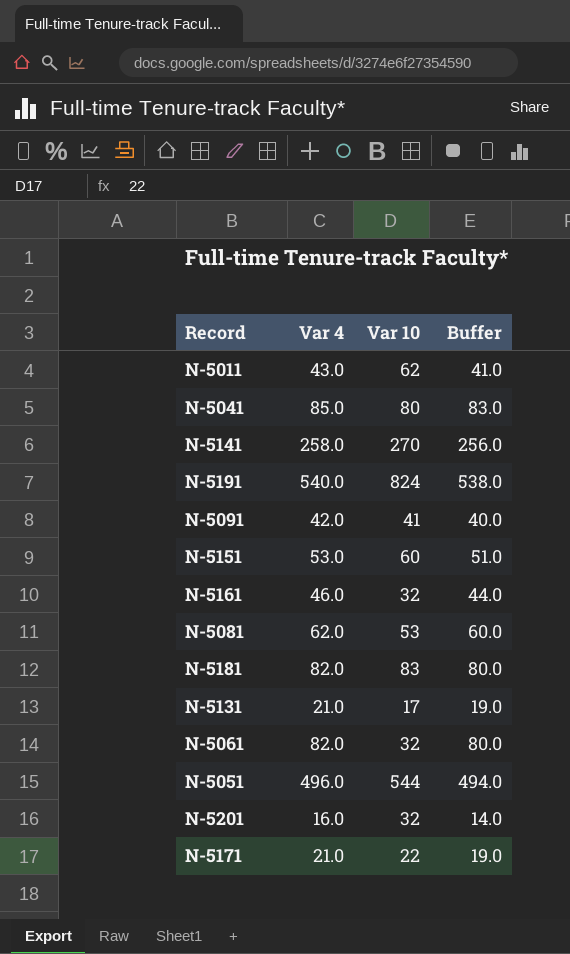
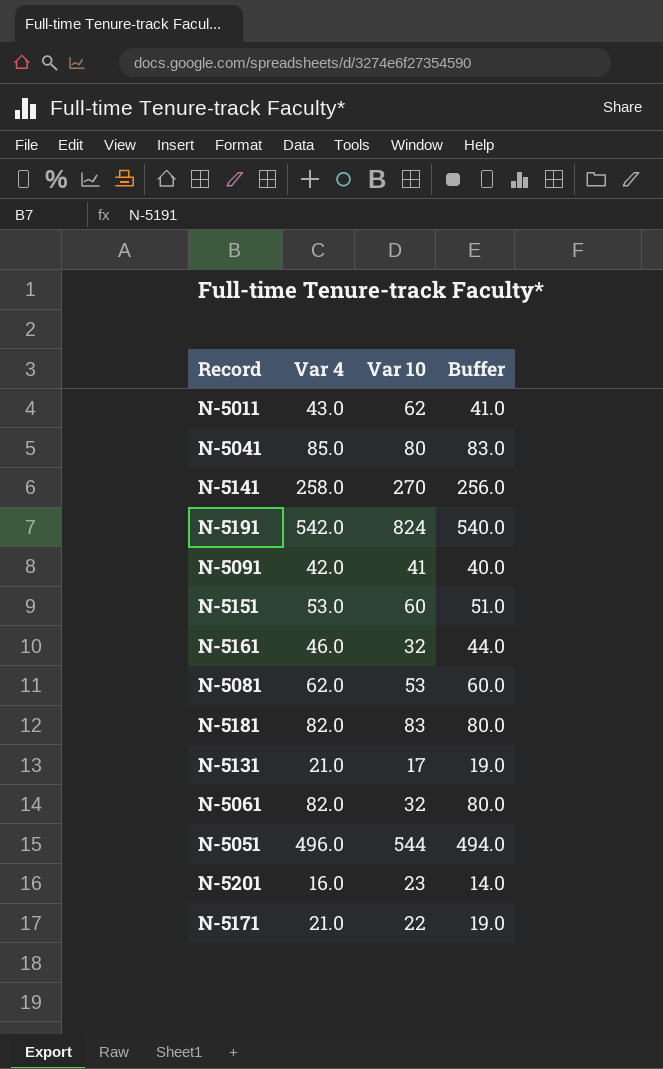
N-5191 | Var 4: 540.0 -> 542.0
N-5191 | Buffer: 538.0 -> 540.0
N-5201 | Var 10: 32 -> 23

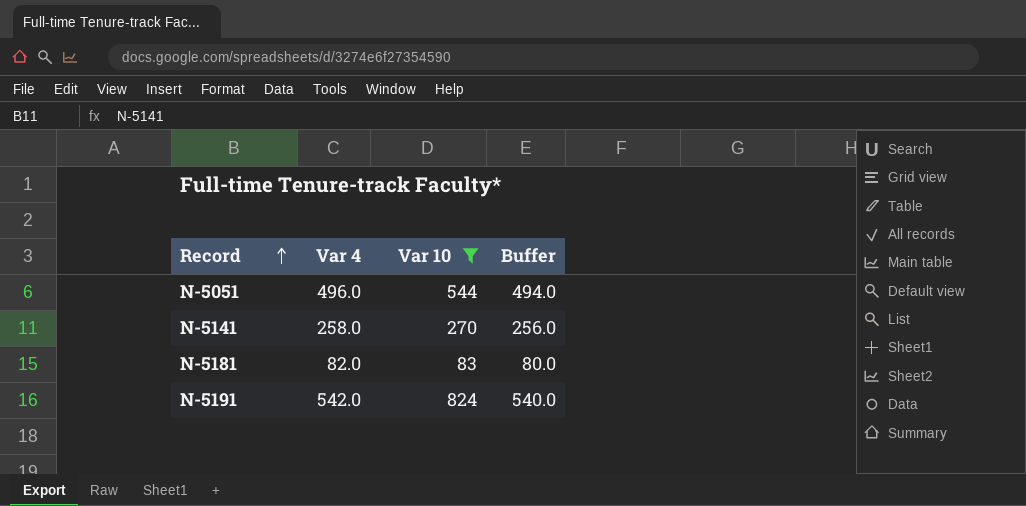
filter: none -> Var 10 >= 83
row order: none -> Record ascending

